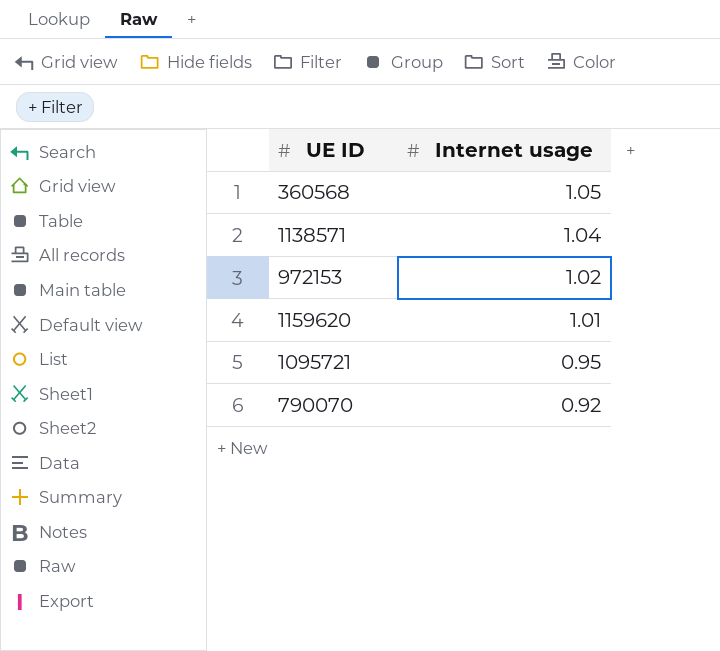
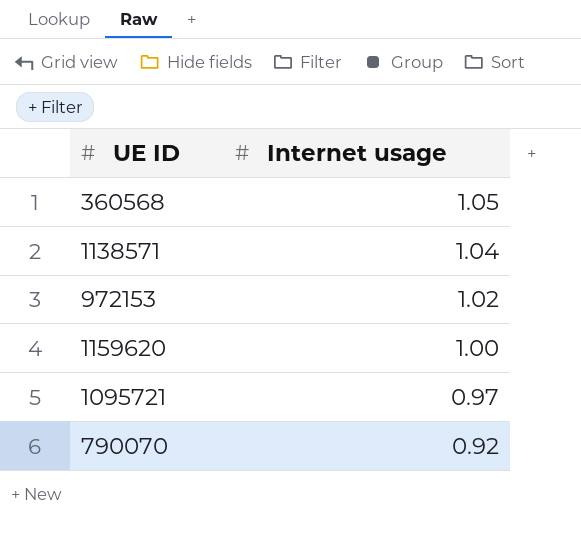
1159620 | Internet usage: 1.01 -> 1.00
1095721 | Internet usage: 0.95 -> 0.97

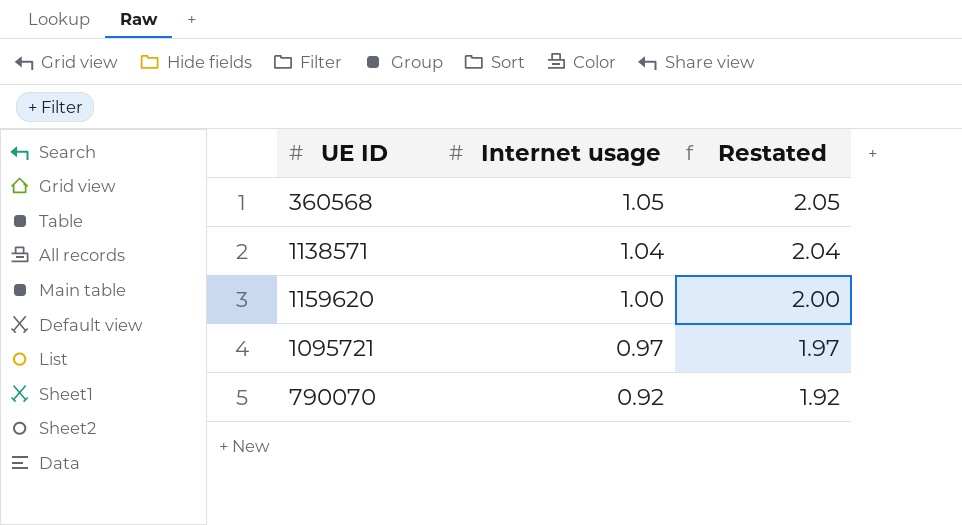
column Restated | formula: none -> [Internet usage] + 1
row 972153: 1.02 -> none

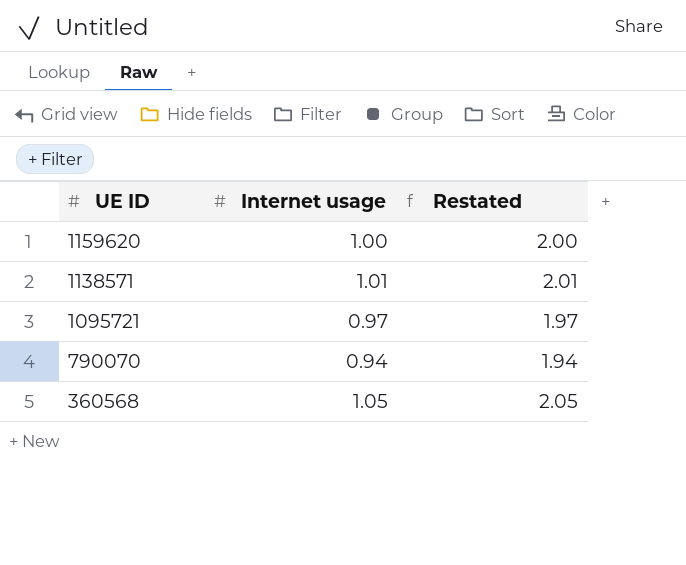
row order: Internet usage descending -> UE ID descending
1138571 | Internet usage: 1.04 -> 1.01
1138571 | Restated: 2.04 -> 2.01
790070 | Internet usage: 0.92 -> 0.94
790070 | Restated: 1.92 -> 1.94

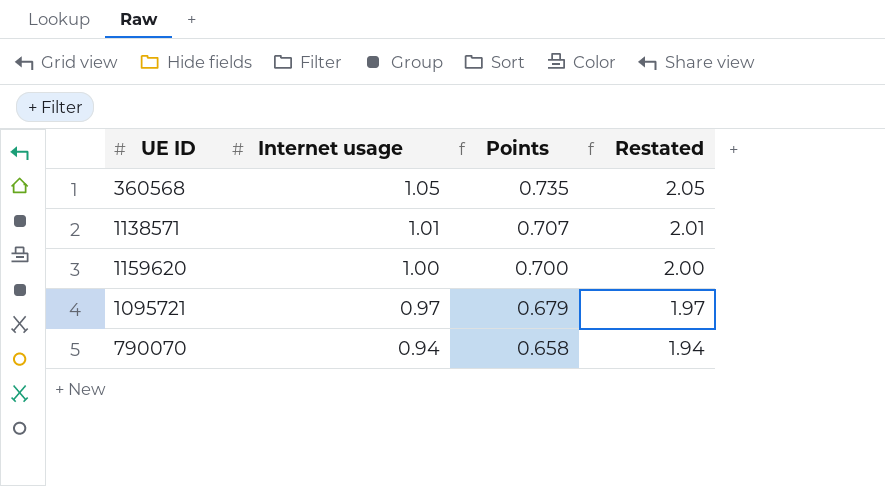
row order: UE ID descending -> Internet usage descending
column Points | formula: none -> [Internet usage] * 0.7

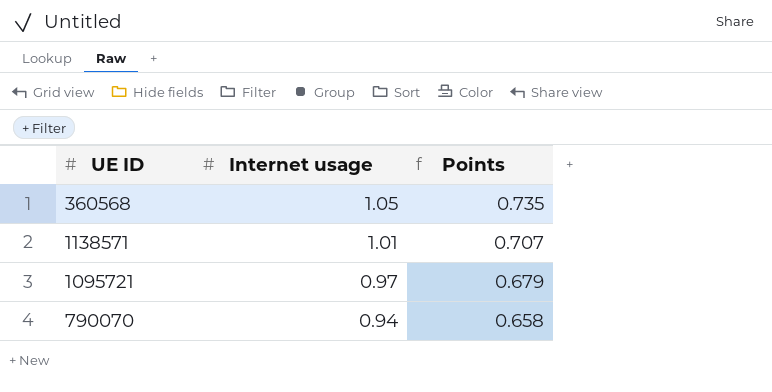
column Restated | formula: [Internet usage] + 1 -> none
row 1159620: 1.00 | 0.700 | 2.00 -> none

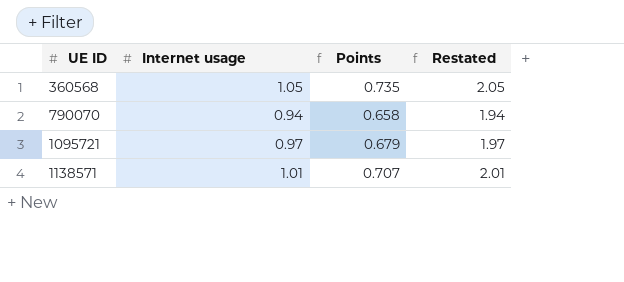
row order: Internet usage descending -> UE ID ascending
column Restated | formula: none -> [Internet usage] + 1

